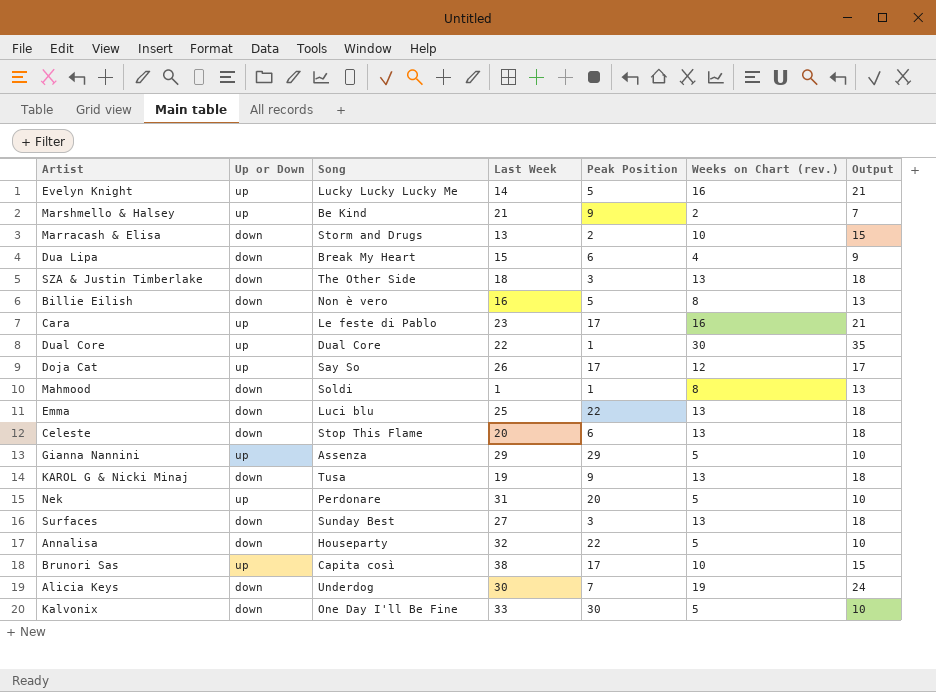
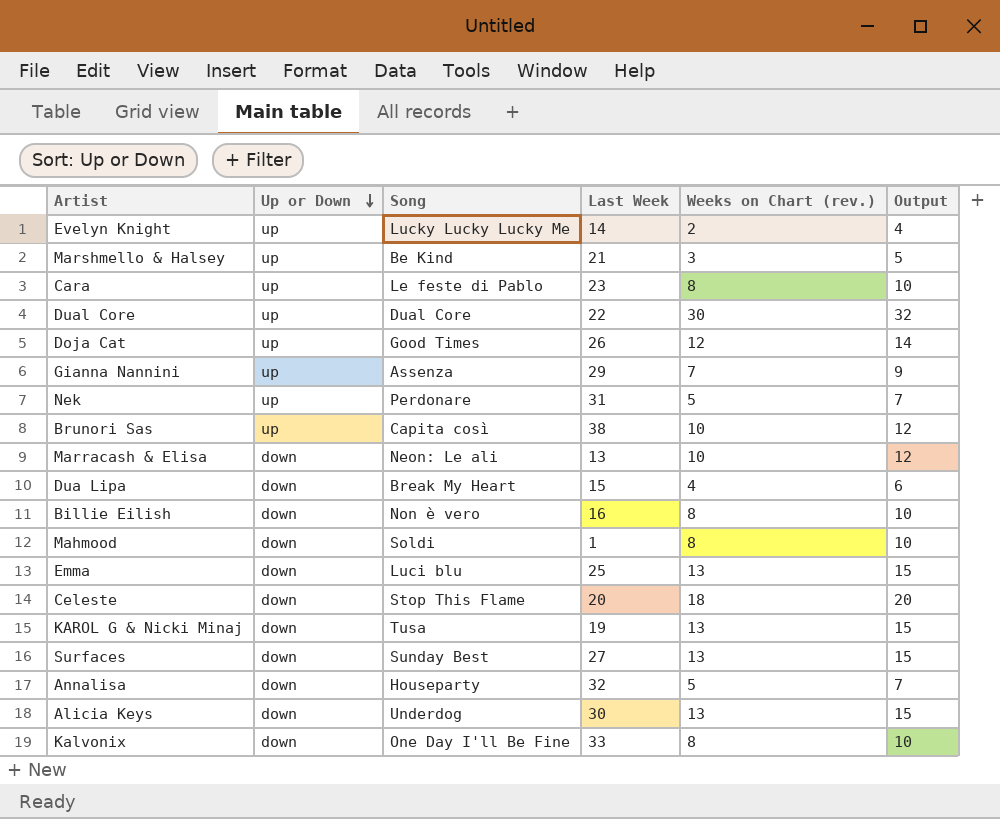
row order: none -> Up or Down descending
column Peak Position | position: 5 -> none
column Output | formula: [Weeks on Chart (rev.)] + 5 -> [Weeks on Chart (rev.)] + 2
row SZA & Justin Timberlake: down | The Other Side | 18 | 3 | 13 | 18 -> none
Evelyn Knight | Weeks on Chart (rev.): 16 -> 2
Marshmello & Halsey | Weeks on Chart (rev.): 2 -> 3
Cara | Weeks on Chart (rev.): 16 -> 8
Doja Cat | Song: Say So -> Good Times
Gianna Nannini | Weeks on Chart (rev.): 5 -> 7
Marracash & Elisa | Song: Storm and Drugs -> Neon: Le ali
Celeste | Weeks on Chart (rev.): 13 -> 18
Alicia Keys | Weeks on Chart (rev.): 19 -> 13
Kalvonix | Weeks on Chart (rev.): 5 -> 8

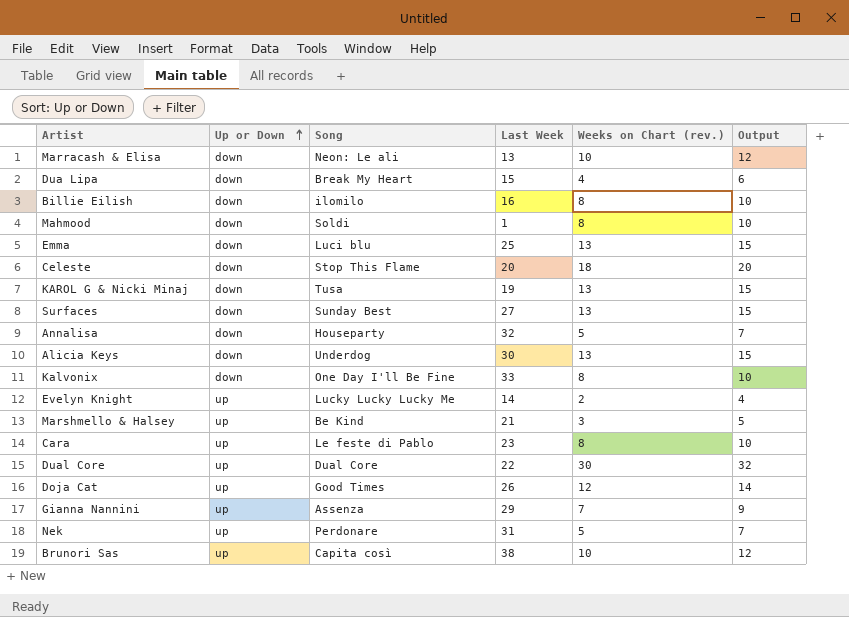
row order: Up or Down descending -> Up or Down ascending
Billie Eilish | Song: Non è vero -> ilomilo

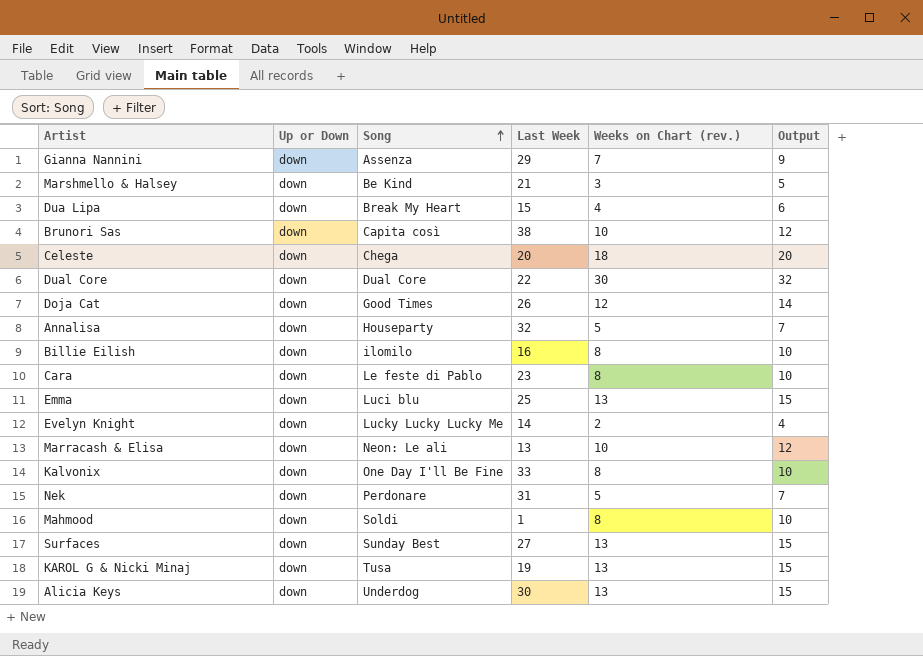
row order: Up or Down ascending -> Song ascending
Gianna Nannini | Up or Down: up -> down
Marshmello & Halsey | Up or Down: up -> down
Brunori Sas | Up or Down: up -> down
Celeste | Song: Stop This Flame -> Chega
Dual Core | Up or Down: up -> down
Doja Cat | Up or Down: up -> down
Cara | Up or Down: up -> down
Evelyn Knight | Up or Down: up -> down
Nek | Up or Down: up -> down

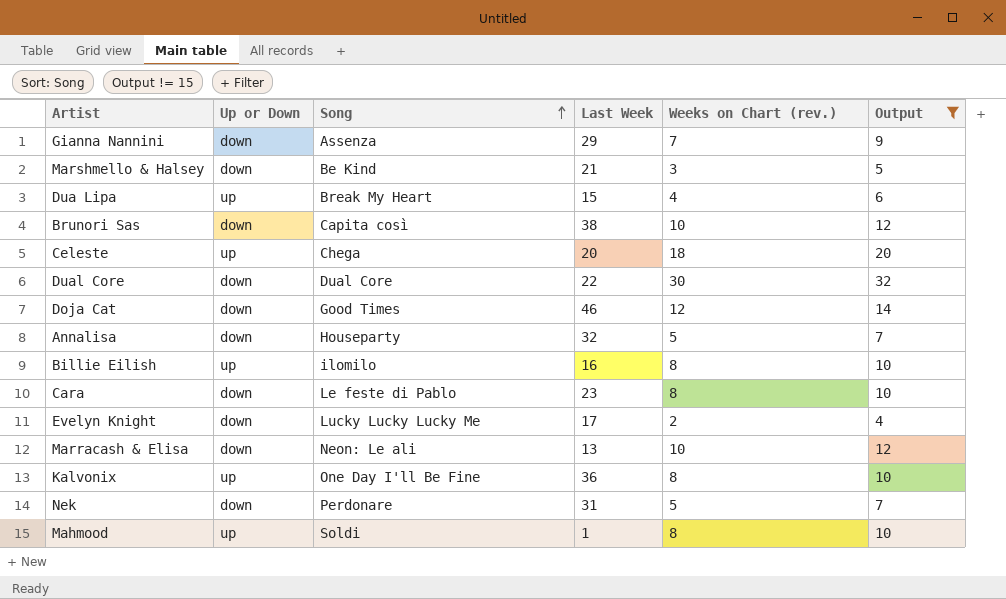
filter: none -> Output != 15
Dua Lipa | Up or Down: down -> up
Celeste | Up or Down: down -> up
Doja Cat | Last Week: 26 -> 46
Billie Eilish | Up or Down: down -> up
Evelyn Knight | Last Week: 14 -> 17
Kalvonix | Up or Down: down -> up
Kalvonix | Last Week: 33 -> 36
Mahmood | Up or Down: down -> up

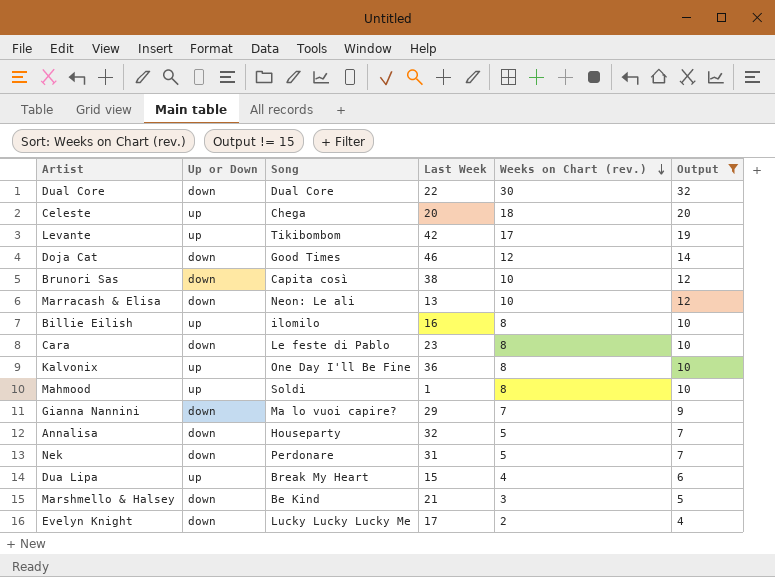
row order: Song ascending -> Weeks on Chart (rev.) descending
row Levante: none -> up | Tikibombom | 42 | 17 | 19
Gianna Nannini | Song: Assenza -> Ma lo vuoi capire?

